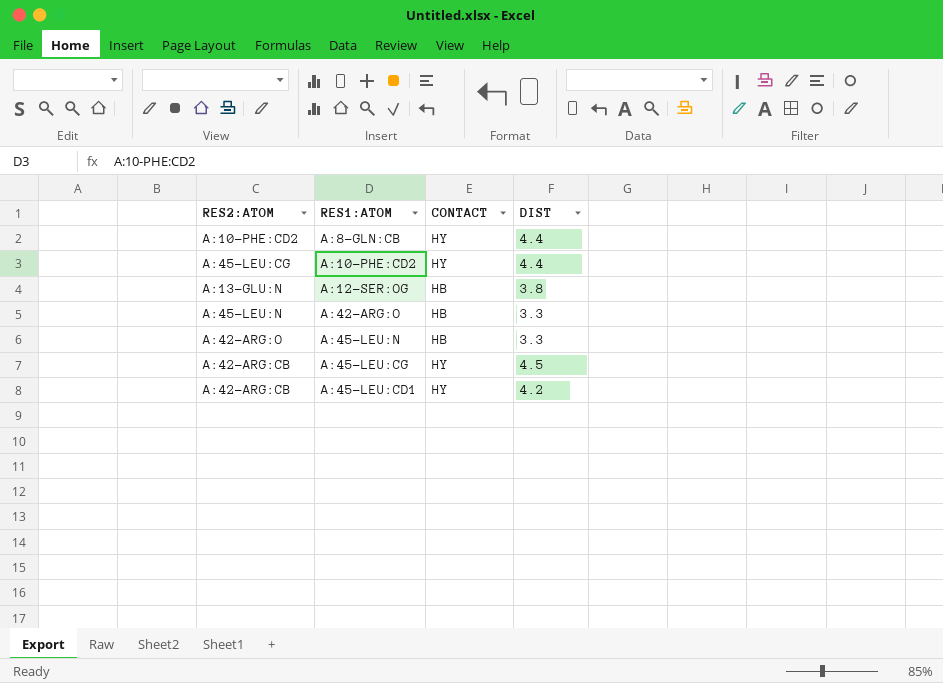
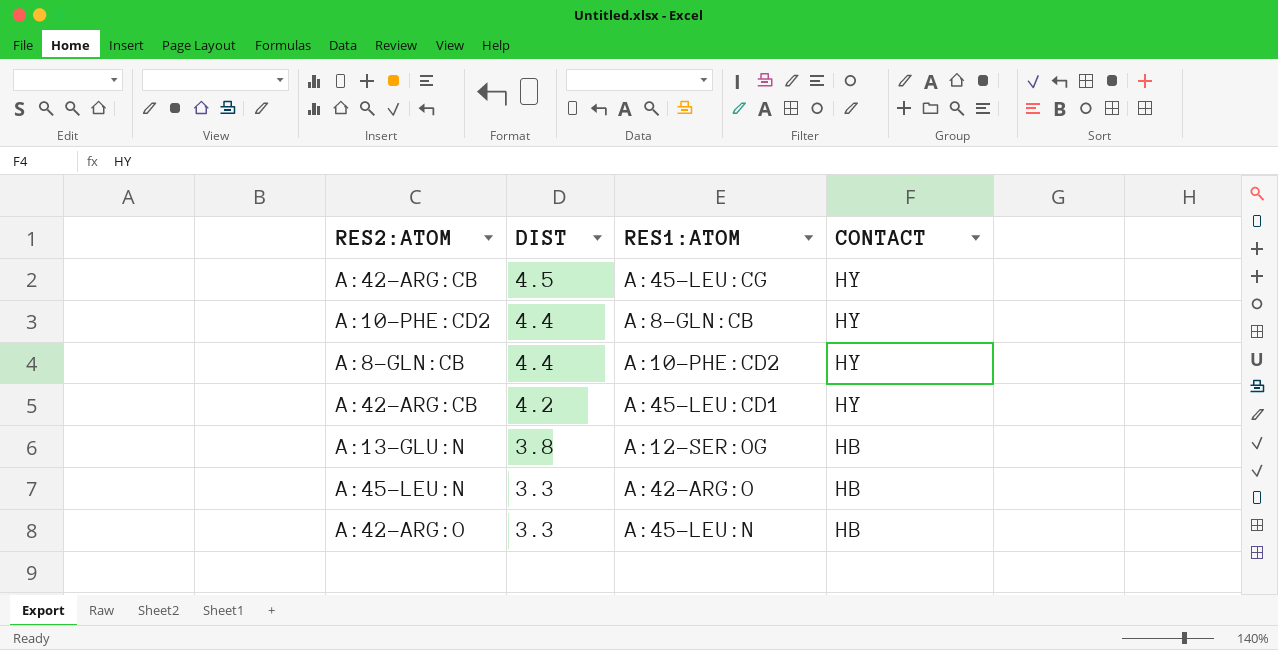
row order: none -> DIST descending
column DIST | position: 4 -> 2
A:10-PHE:CD2 | RES2:ATOM: A:45-LEU:CG -> A:8-GLN:CB

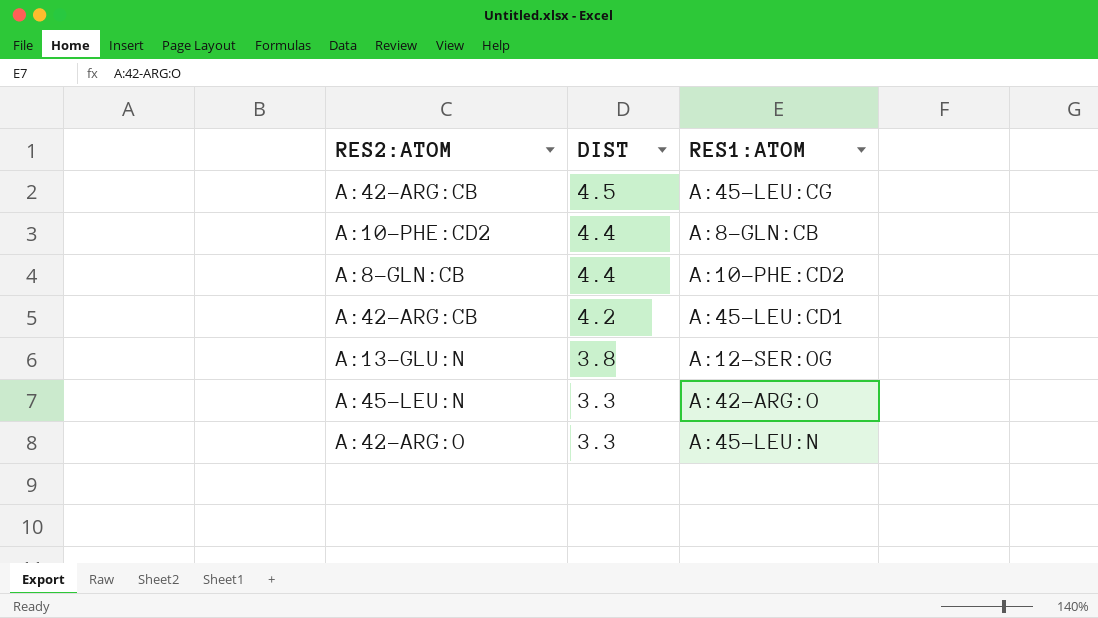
column CONTACT | position: 4 -> none

